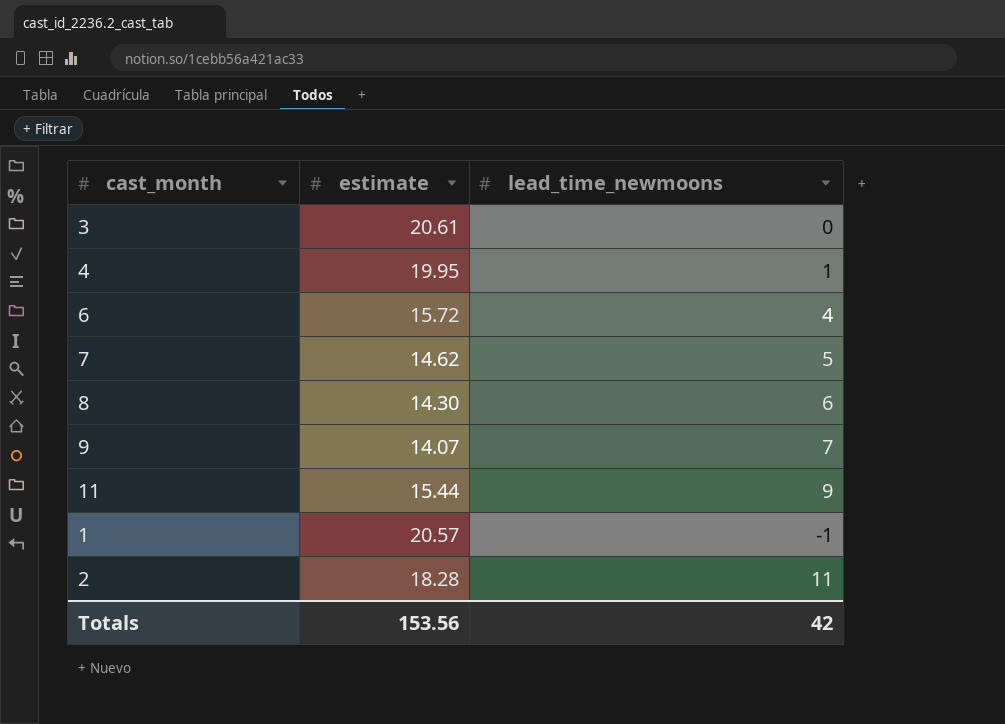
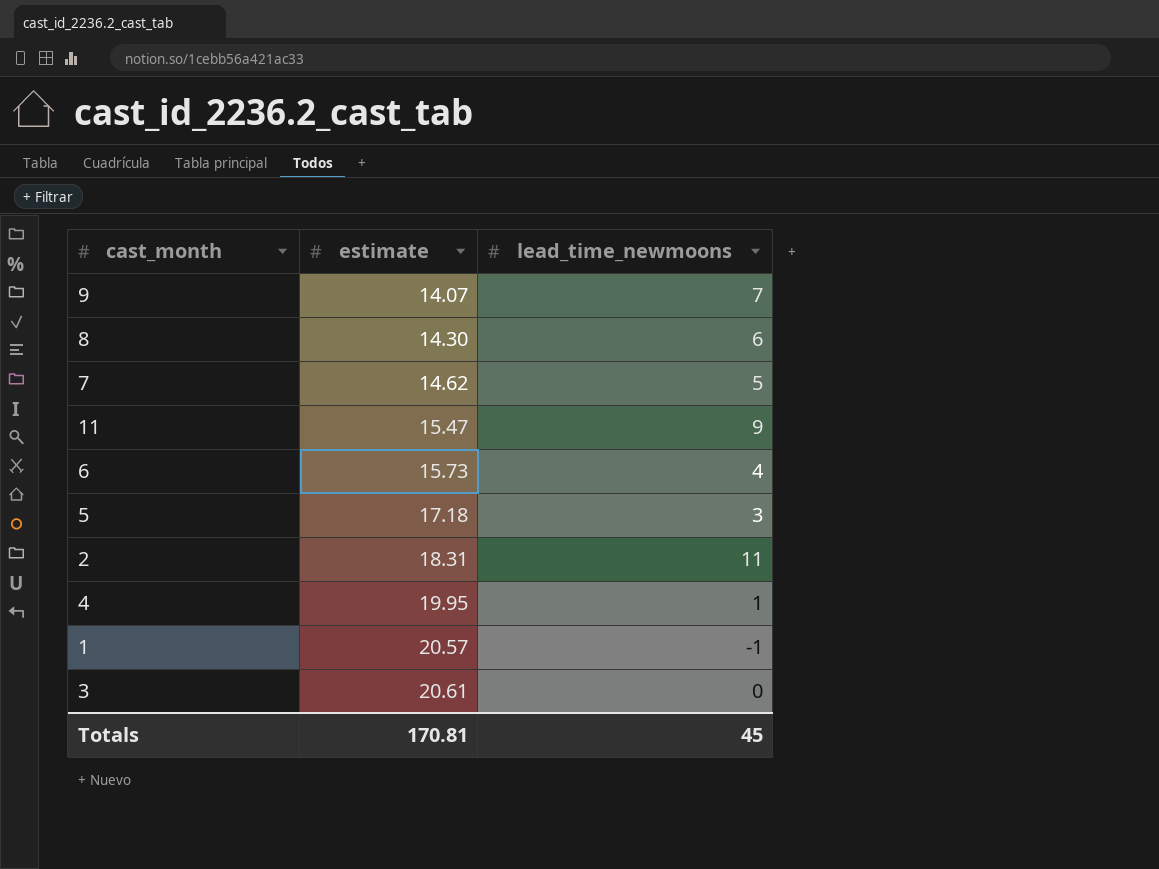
row order: none -> estimate ascending
11 | estimate: 15.44 -> 15.47
6 | estimate: 15.72 -> 15.73
row 5: none -> 17.18 | 3
2 | estimate: 18.28 -> 18.31
Totals | estimate: 153.56 -> 170.81
Totals | lead_time_newmoons: 42 -> 45

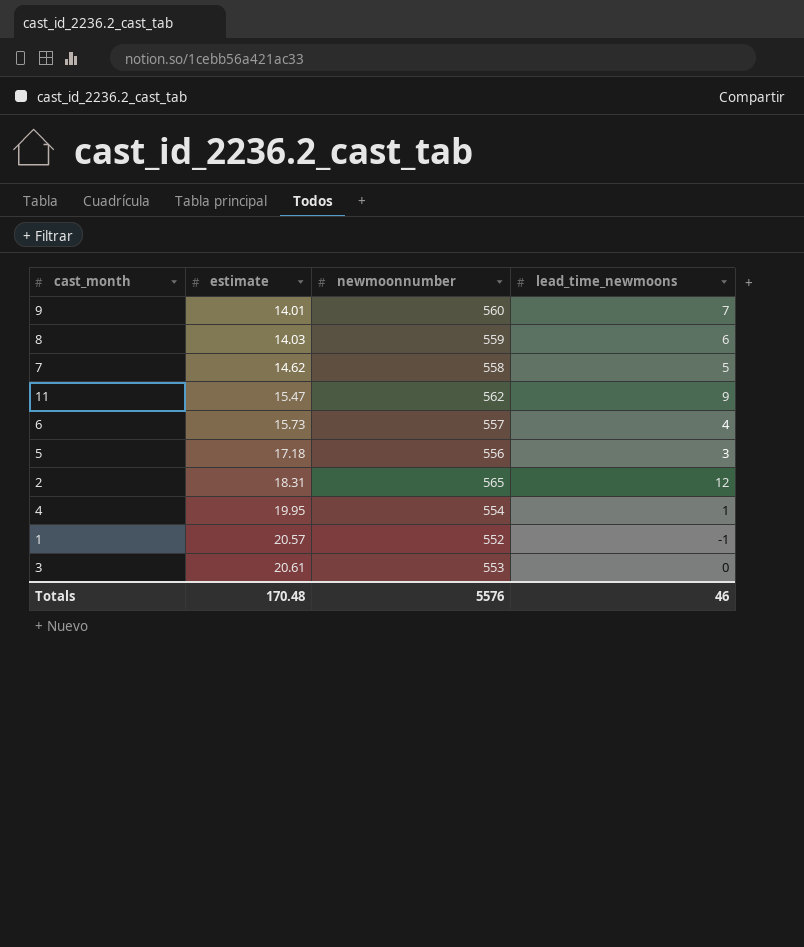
column newmoonnumber | position: none -> 3
9 | estimate: 14.07 -> 14.01
8 | estimate: 14.30 -> 14.03
2 | lead_time_newmoons: 11 -> 12
Totals | estimate: 170.81 -> 170.48
Totals | lead_time_newmoons: 45 -> 46

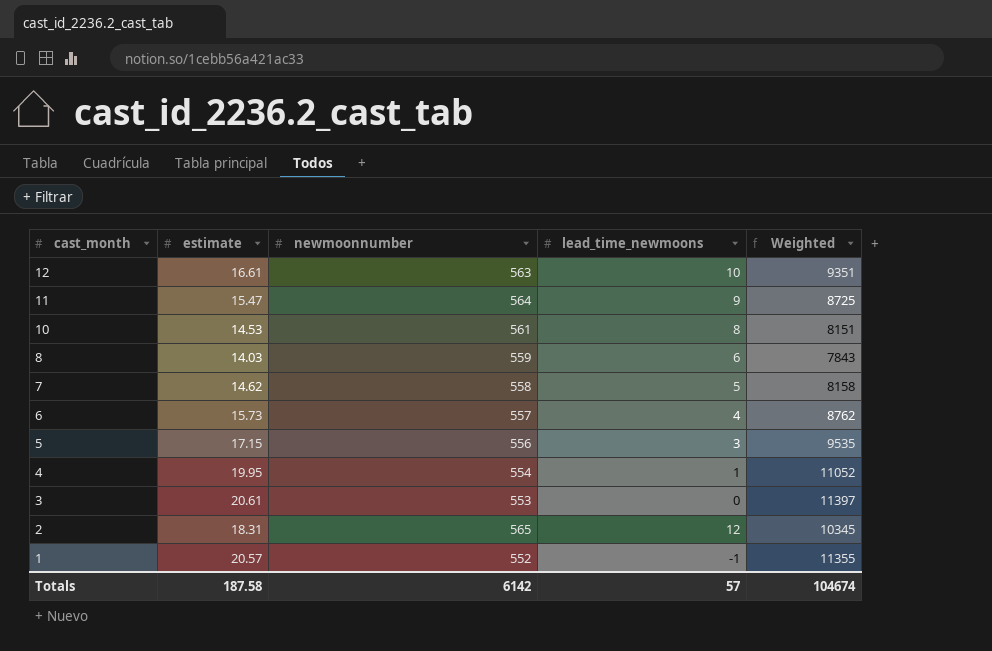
row order: estimate ascending -> cast_month descending
column Weighted | formula: none -> [estimate] * [newmoonnumber]
row 9: 14.01 | 560 | 7 -> none
row 12: none -> 16.61 | 563 | 10 | 9351
11 | newmoonnumber: 562 -> 564
row 10: none -> 14.53 | 561 | 8 | 8151
5 | estimate: 17.18 -> 17.15
Totals | estimate: 170.48 -> 187.58
Totals | newmoonnumber: 5576 -> 6142
Totals | lead_time_newmoons: 46 -> 57

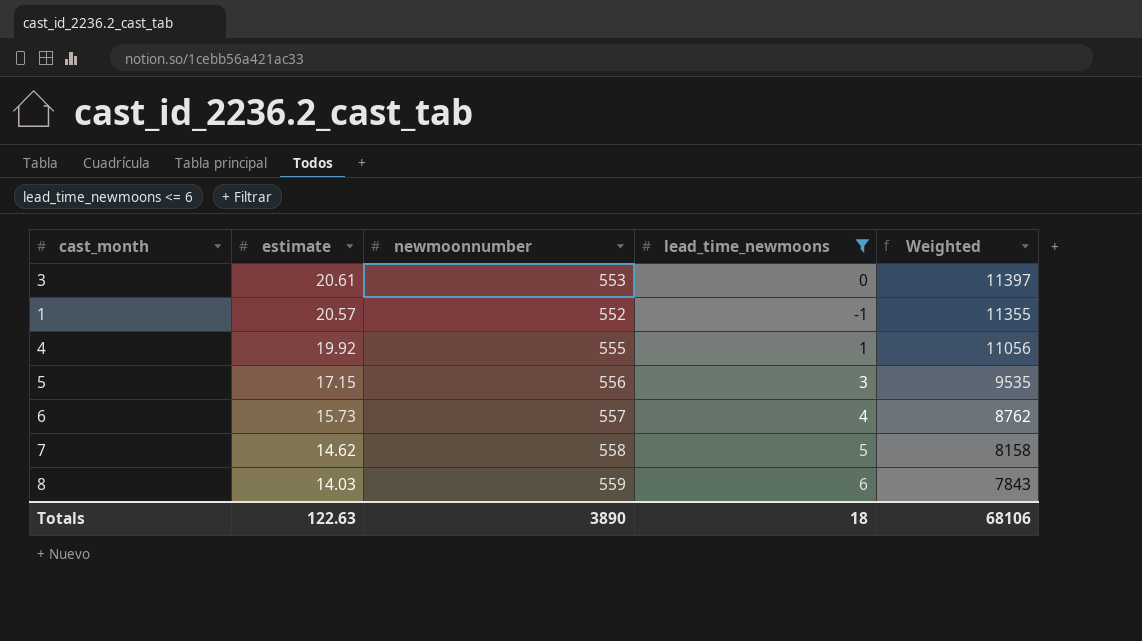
filter: none -> lead_time_newmoons <= 6
row order: cast_month descending -> estimate descending
4 | estimate: 19.95 -> 19.92
4 | newmoonnumber: 554 -> 555
4 | Weighted: 11052 -> 11056
Totals | estimate: 187.58 -> 122.63
Totals | newmoonnumber: 6142 -> 3890
Totals | lead_time_newmoons: 57 -> 18
Totals | Weighted: 104674 -> 68106

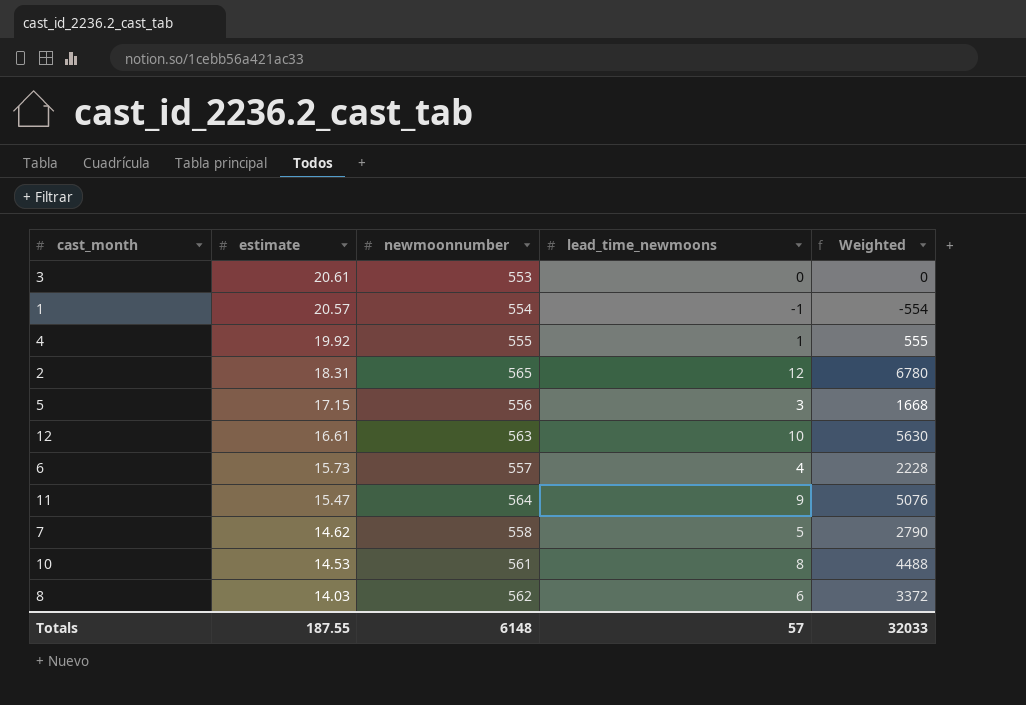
filter: lead_time_newmoons <= 6 -> none
column Weighted | formula: [estimate] * [newmoonnumber] -> [newmoonnumber] * [lead_time_newmoons]
1 | newmoonnumber: 552 -> 554
8 | newmoonnumber: 559 -> 562
Totals | estimate: 122.63 -> 187.55
Totals | newmoonnumber: 3890 -> 6148
Totals | lead_time_newmoons: 18 -> 57
Totals | Weighted: 68106 -> 32033

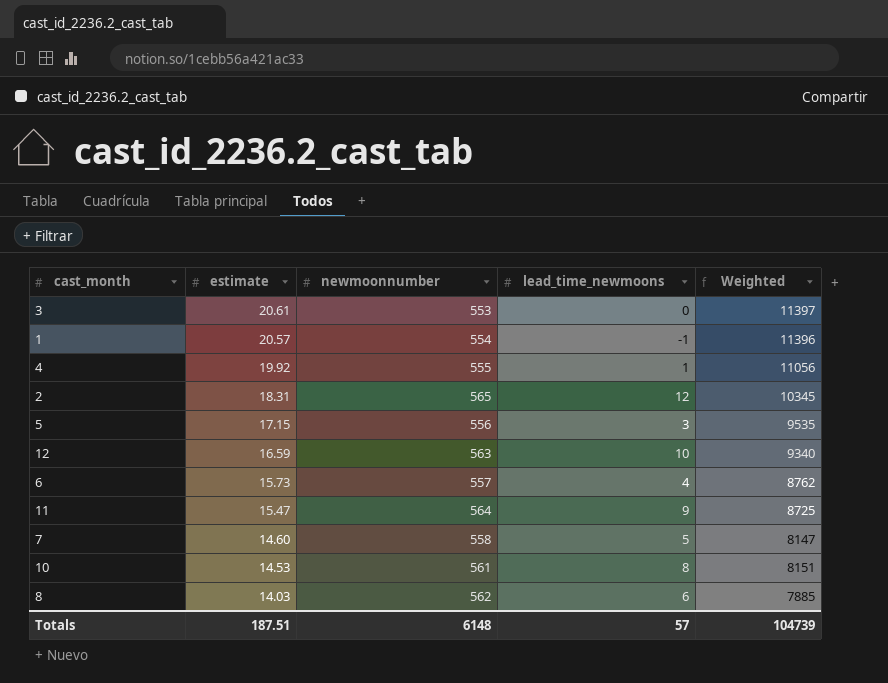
column Weighted | formula: [newmoonnumber] * [lead_time_newmoons] -> [estimate] * [newmoonnumber]
12 | estimate: 16.61 -> 16.59
7 | estimate: 14.62 -> 14.60
Totals | estimate: 187.55 -> 187.51
Totals | Weighted: 32033 -> 104739

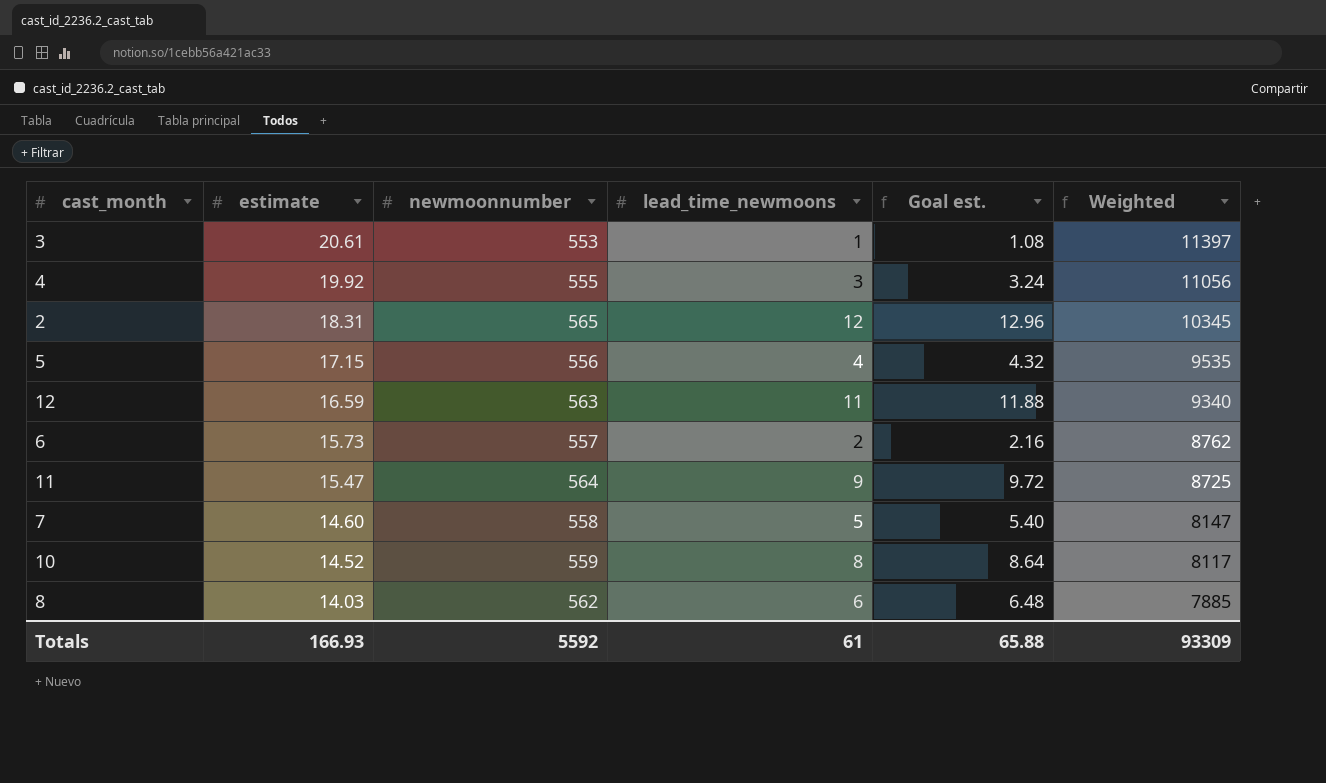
column Goal est. | formula: none -> [lead_time_newmoons] * 1.08
row 1: 20.57 | 554 | -1 | 11396 -> none
3 | lead_time_newmoons: 0 -> 1
4 | lead_time_newmoons: 1 -> 3
5 | lead_time_newmoons: 3 -> 4
12 | lead_time_newmoons: 10 -> 11
6 | lead_time_newmoons: 4 -> 2
10 | estimate: 14.53 -> 14.52
10 | newmoonnumber: 561 -> 559
10 | Weighted: 8151 -> 8117
Totals | estimate: 187.51 -> 166.93
Totals | newmoonnumber: 6148 -> 5592
Totals | lead_time_newmoons: 57 -> 61
Totals | Weighted: 104739 -> 93309

